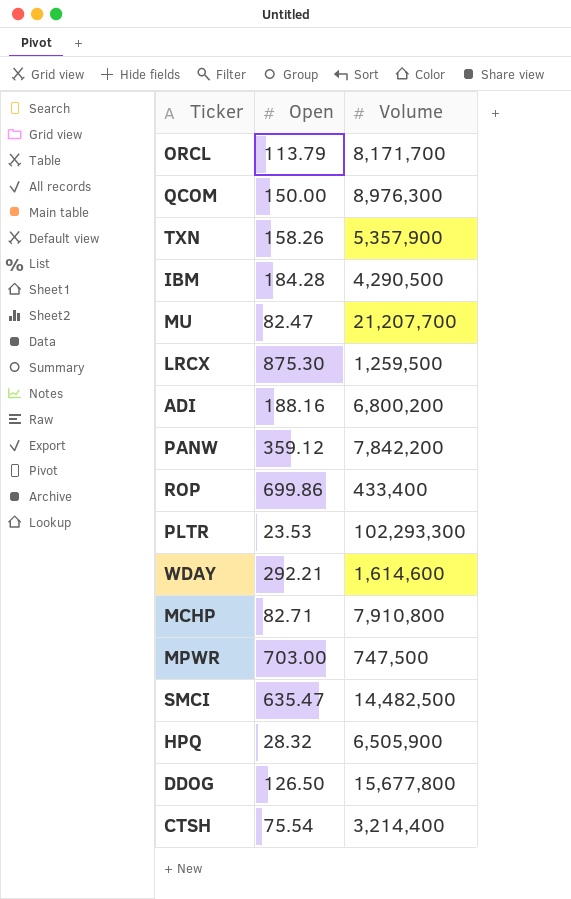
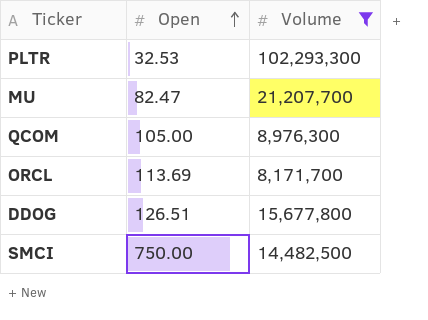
filter: none -> Volume >= 8,171,700
row order: none -> Open ascending
PLTR | Open: 23.53 -> 32.53
QCOM | Open: 150.00 -> 105.00
ORCL | Open: 113.79 -> 113.69
DDOG | Open: 126.50 -> 126.51
SMCI | Open: 635.47 -> 750.00

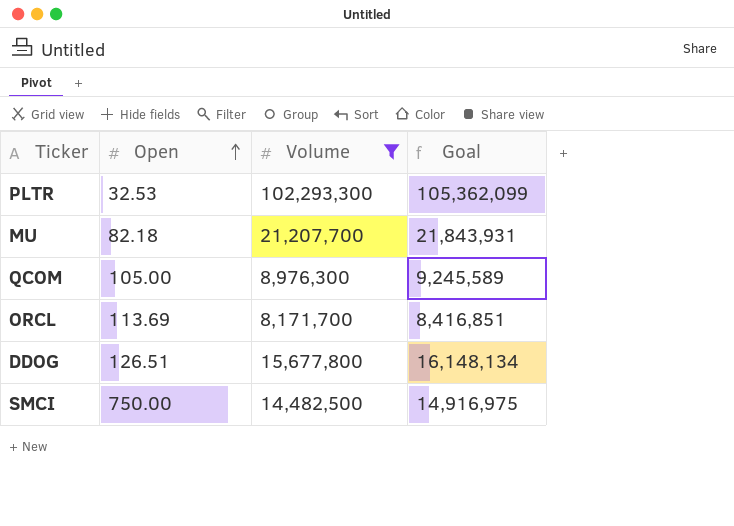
column Goal | formula: none -> [Volume] * 1.03
MU | Open: 82.47 -> 82.18

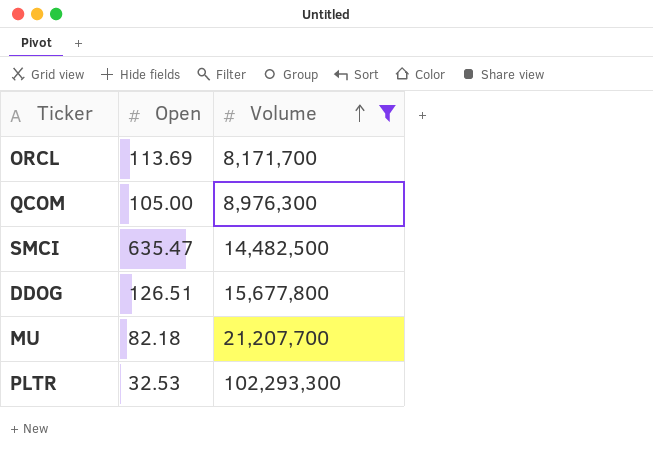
row order: Open ascending -> Volume ascending
column Goal | formula: [Volume] * 1.03 -> none
SMCI | Open: 750.00 -> 635.47

